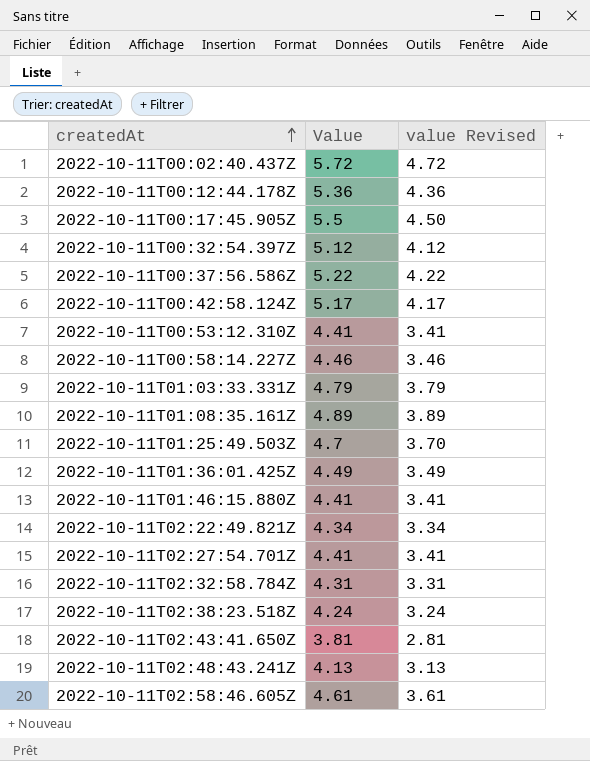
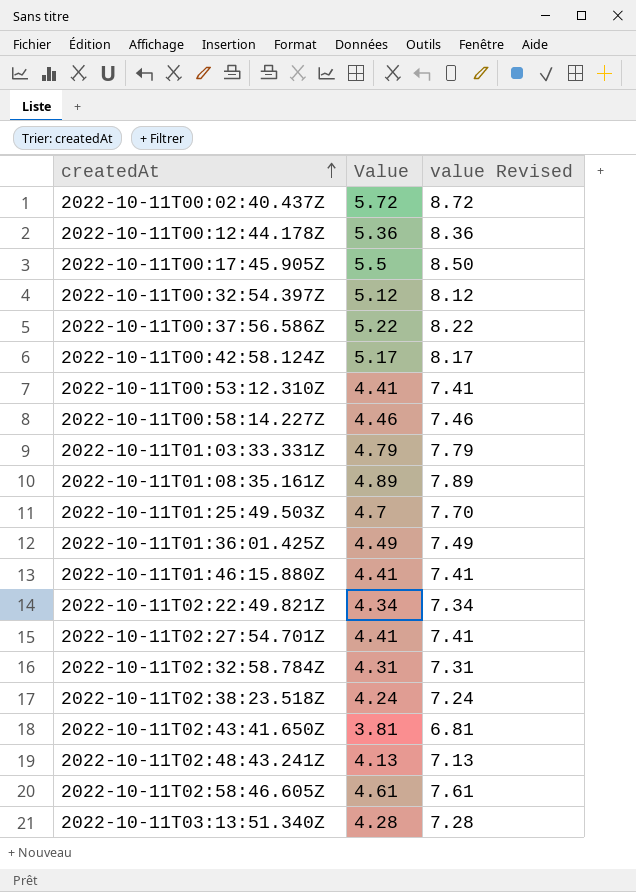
column value Revised | formula: [Value] - 1 -> [Value] + 3
row 2022-10-11T03:13:51.340Z: none -> 4.28 | 7.28

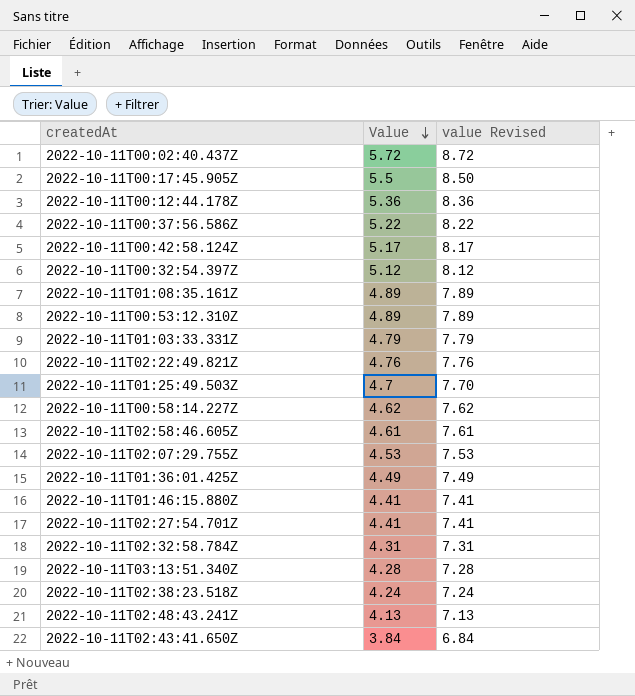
row order: createdAt ascending -> Value descending
2022-10-11T00:53:12.310Z | Value: 4.41 -> 4.89
2022-10-11T00:53:12.310Z | value Revised: 7.41 -> 7.89
2022-10-11T02:22:49.821Z | Value: 4.34 -> 4.76
2022-10-11T02:22:49.821Z | value Revised: 7.34 -> 7.76
2022-10-11T00:58:14.227Z | Value: 4.46 -> 4.62
2022-10-11T00:58:14.227Z | value Revised: 7.46 -> 7.62
row 2022-10-11T02:07:29.755Z: none -> 4.53 | 7.53
2022-10-11T02:43:41.650Z | Value: 3.81 -> 3.84
2022-10-11T02:43:41.650Z | value Revised: 6.81 -> 6.84

